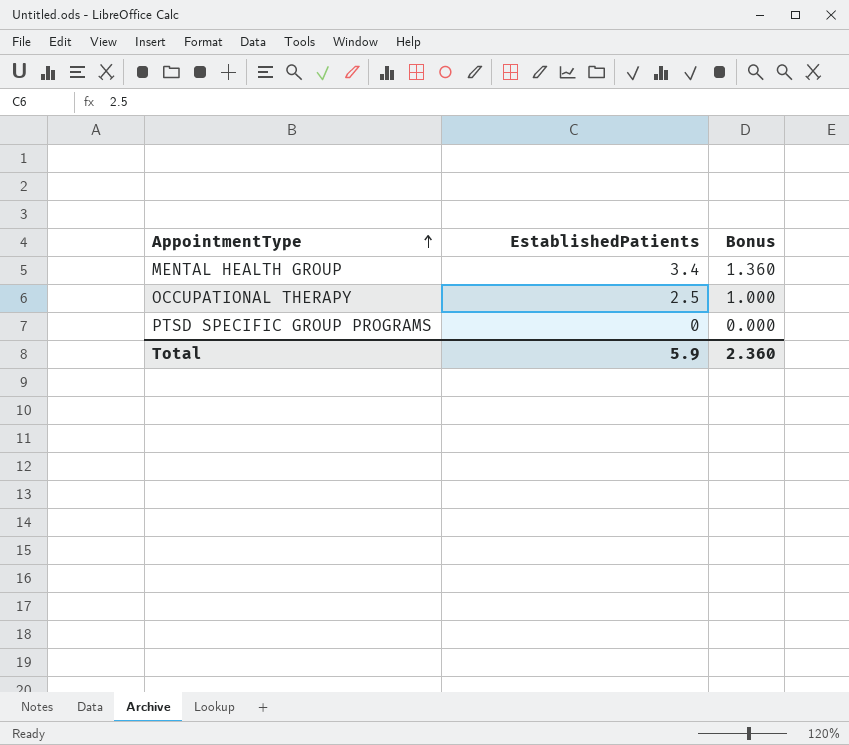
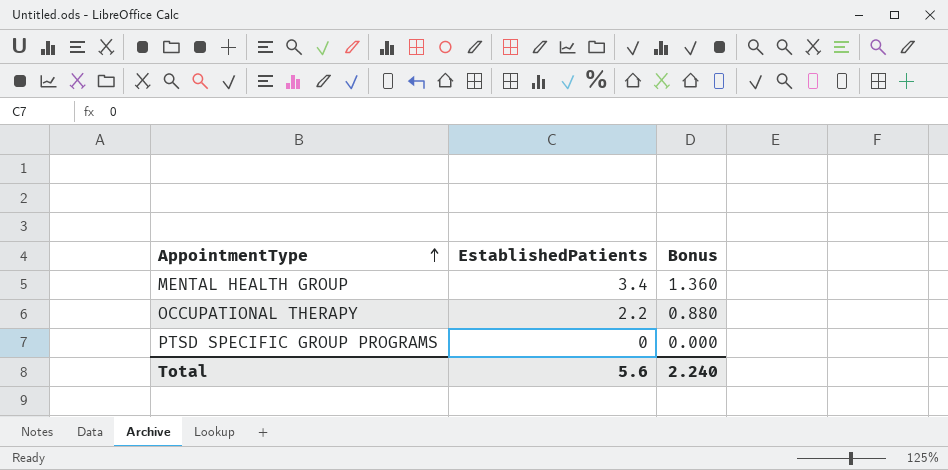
OCCUPATIONAL THERAPY | EstablishedPatients: 2.5 -> 2.2
OCCUPATIONAL THERAPY | Bonus: 1.000 -> 0.880
Total | EstablishedPatients: 5.9 -> 5.6
Total | Bonus: 2.360 -> 2.240

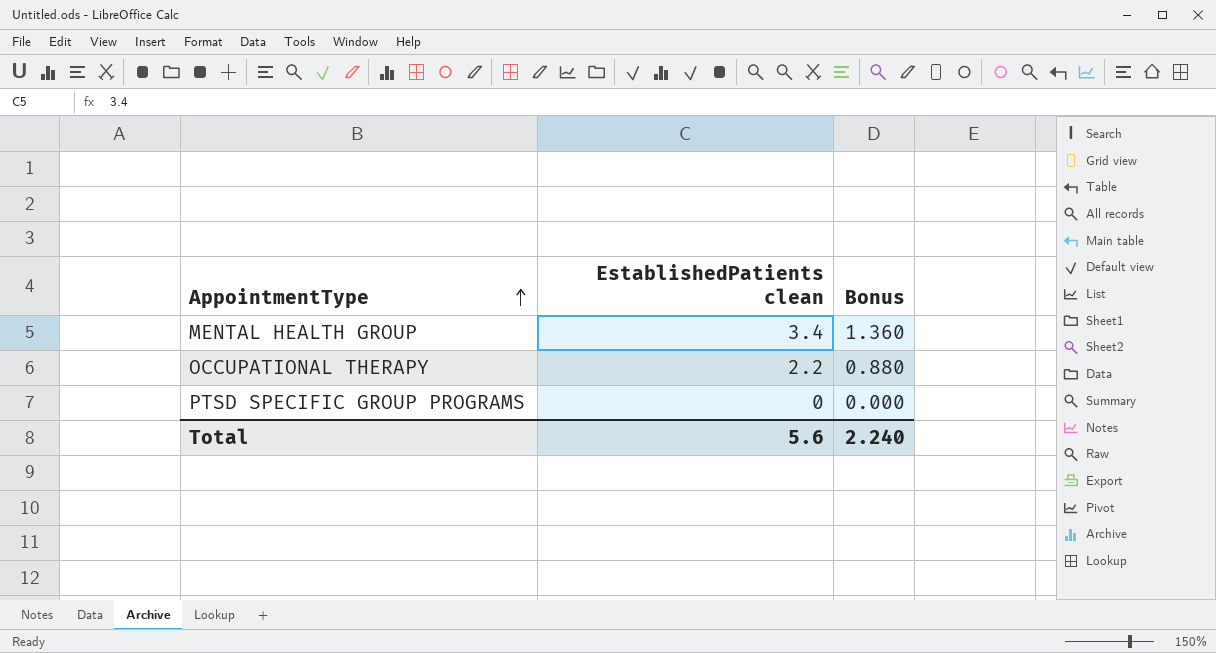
column name: EstablishedPatients -> EstablishedPatients clean

